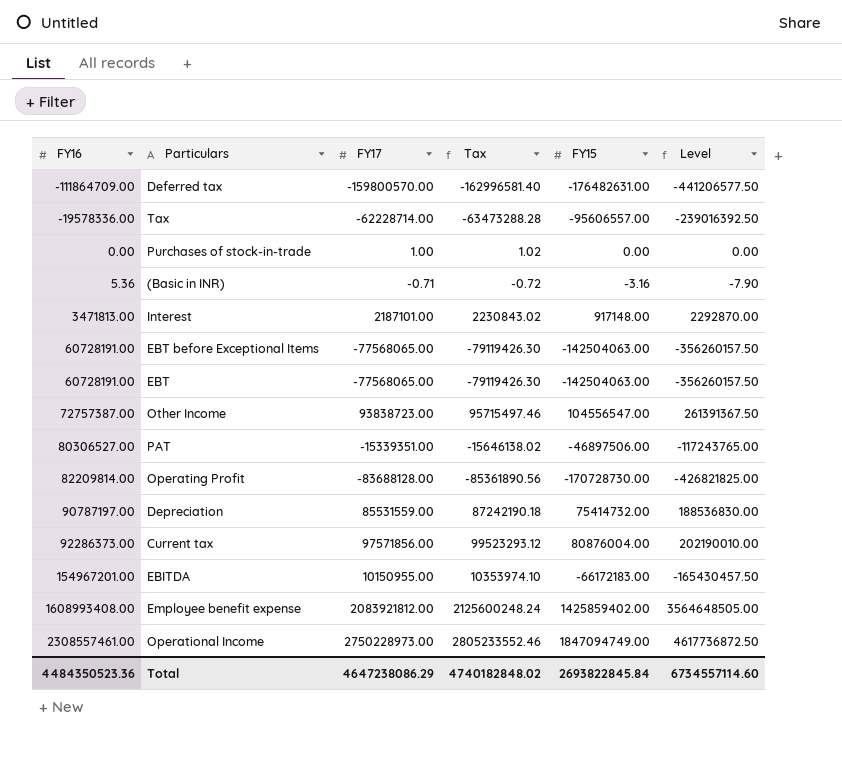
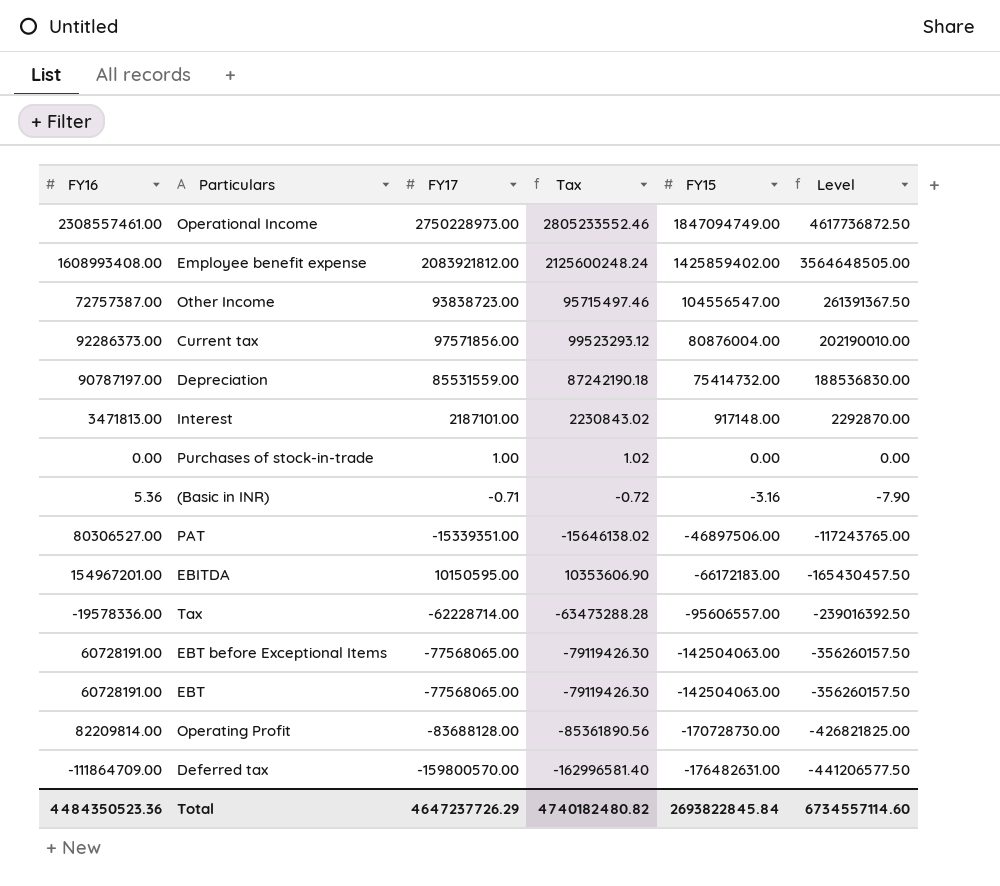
row order: FY16 ascending -> FY15 descending
EBITDA | FY17: 10150955.00 -> 10150595.00
EBITDA | Tax: 10353974.10 -> 10353606.90
Total | FY17: 4647238086.29 -> 4647237726.29
Total | Tax: 4740182848.02 -> 4740182480.82

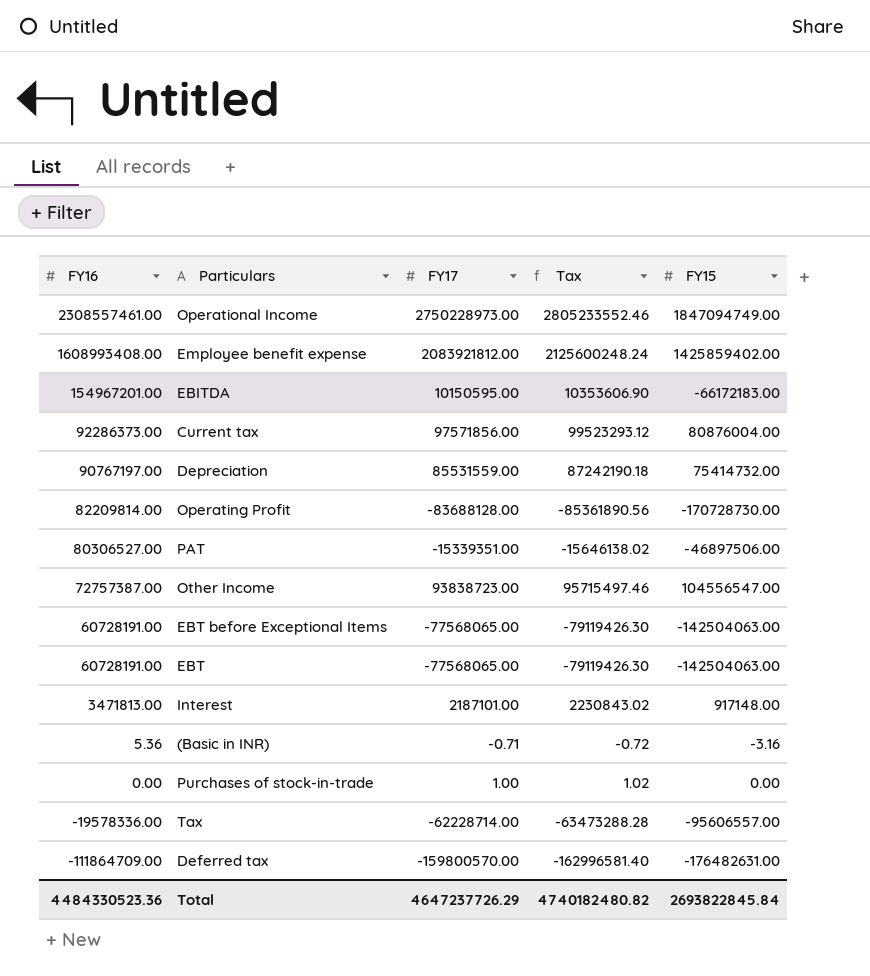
row order: FY15 descending -> FY16 descending
column Level | formula: [FY15] * 2.5 -> none
Depreciation | FY16: 90787197.00 -> 90767197.00
Total | FY16: 4484350523.36 -> 4484330523.36

